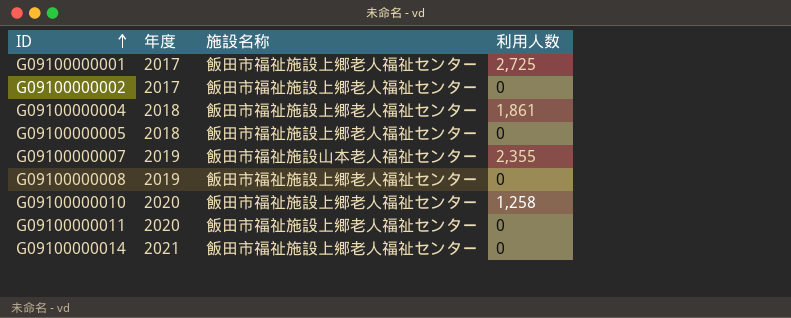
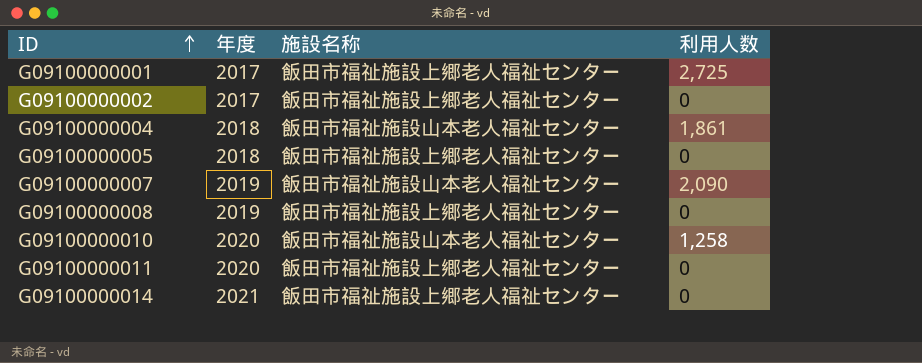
G09100000004 | 施設名称: 飯田市福祉施設上郷老人福祉センター -> 飯田市福祉施設山本老人福祉センター
G09100000007 | 利用人数: 2,355 -> 2,090
G09100000010 | 施設名称: 飯田市福祉施設上郷老人福祉センター -> 飯田市福祉施設山本老人福祉センター

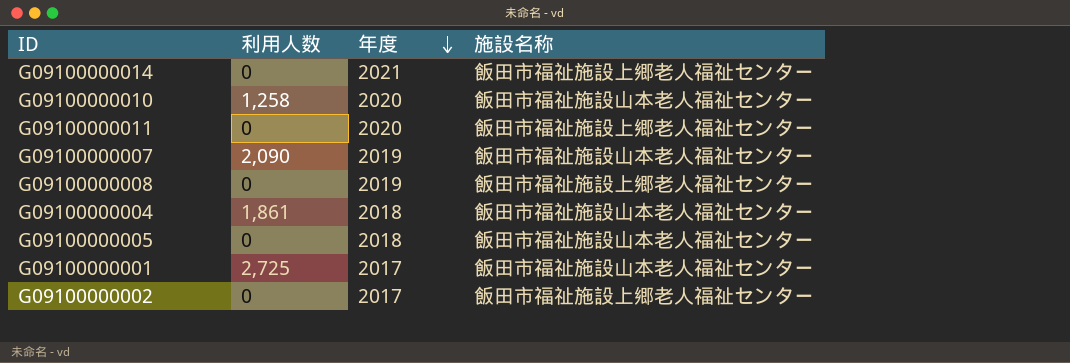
row order: ID ascending -> 年度 descending
column 利用人数 | position: 4 -> 2
G09100000005 | 施設名称: 飯田市福祉施設上郷老人福祉センター -> 飯田市福祉施設山本老人福祉センター
G09100000001 | 施設名称: 飯田市福祉施設上郷老人福祉センター -> 飯田市福祉施設山本老人福祉センター

